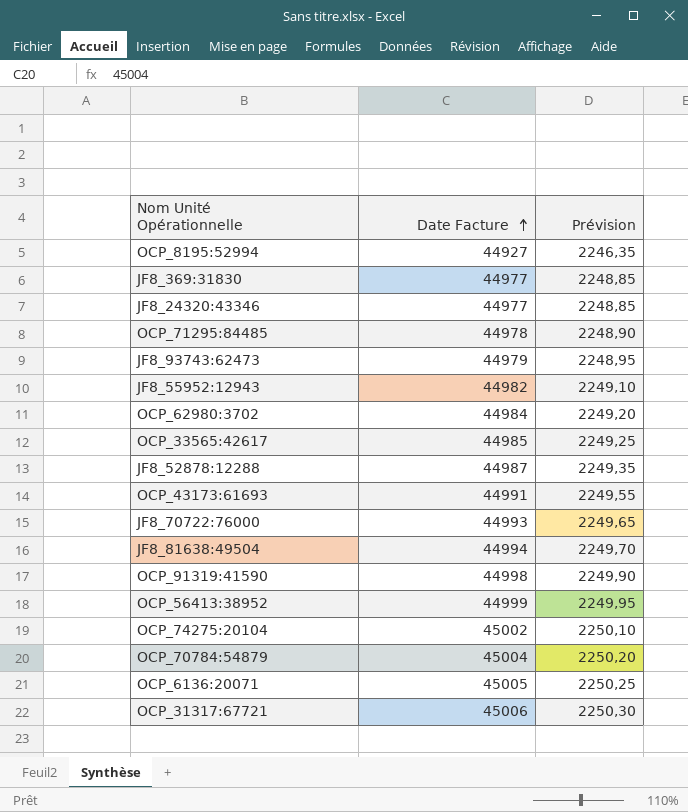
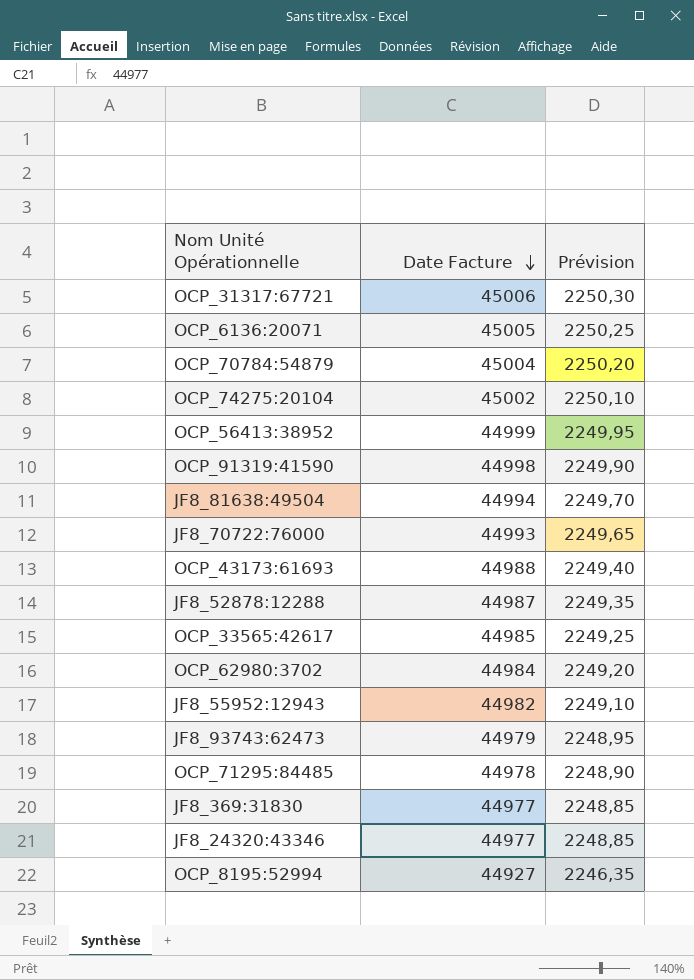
row order: Date Facture ascending -> Date Facture descending
OCP_43173:61693 | Date Facture: 44991 -> 44988
OCP_43173:61693 | Prévision: 2249,55 -> 2249,40

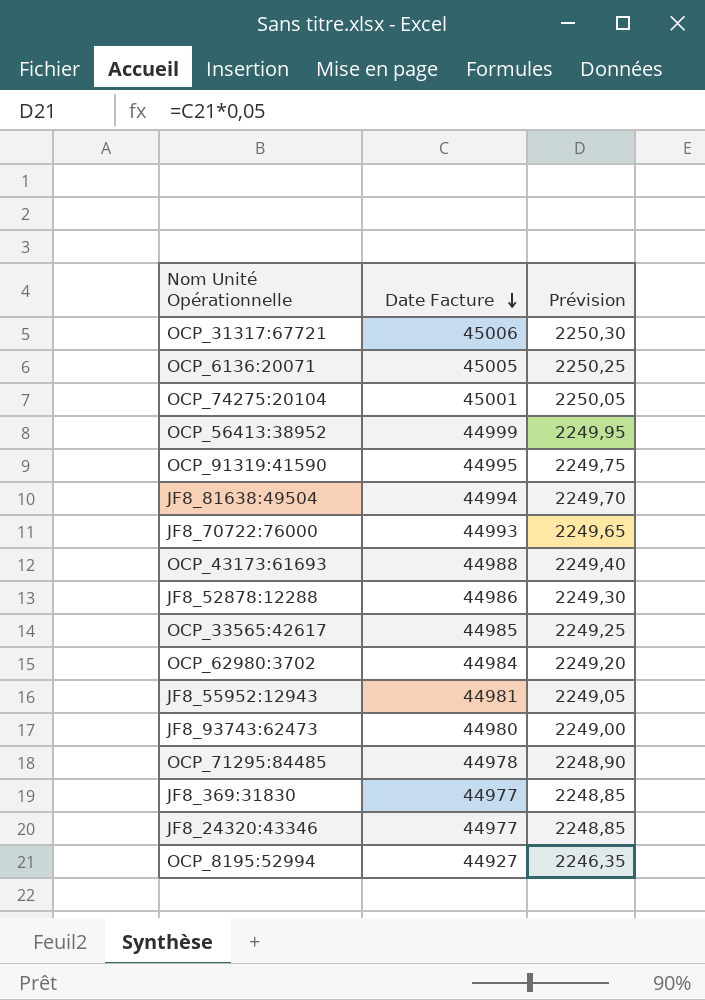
row OCP_70784:54879: 45004 | 2250,20 -> none
OCP_74275:20104 | Date Facture: 45002 -> 45001
OCP_74275:20104 | Prévision: 2250,10 -> 2250,05
OCP_91319:41590 | Date Facture: 44998 -> 44995
OCP_91319:41590 | Prévision: 2249,90 -> 2249,75
JF8_52878:12288 | Date Facture: 44987 -> 44986
JF8_52878:12288 | Prévision: 2249,35 -> 2249,30
JF8_55952:12943 | Date Facture: 44982 -> 44981
JF8_55952:12943 | Prévision: 2249,10 -> 2249,05
JF8_93743:62473 | Date Facture: 44979 -> 44980
JF8_93743:62473 | Prévision: 2248,95 -> 2249,00

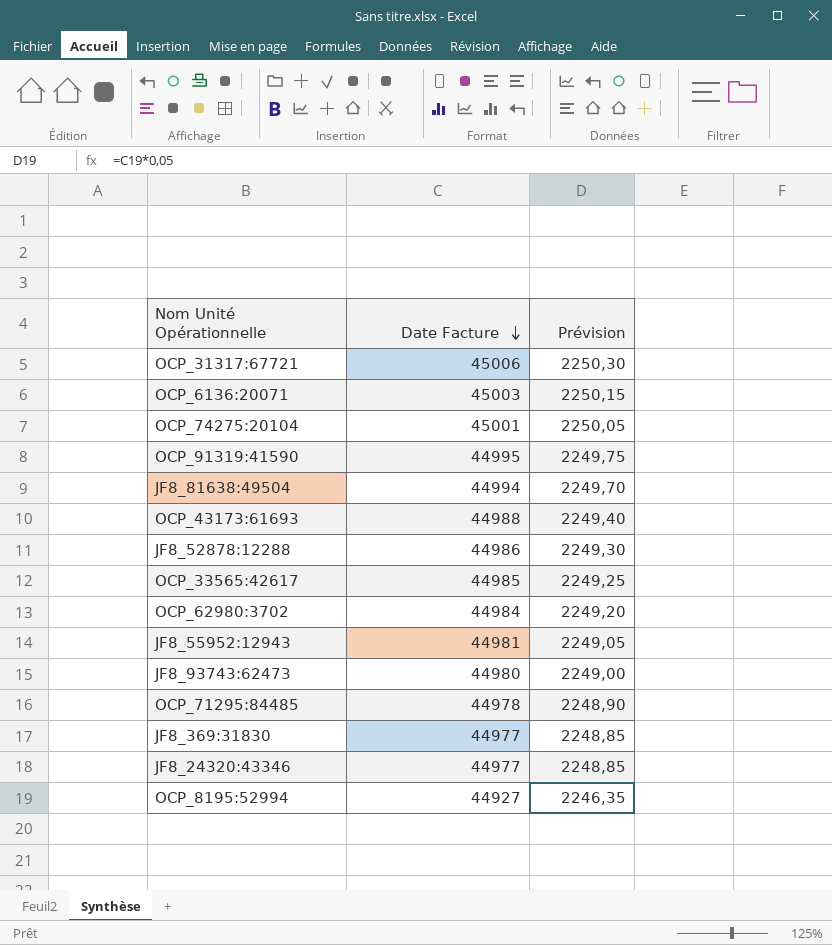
row OCP_56413:38952: 44999 | 2249,95 -> none
row JF8_70722:76000: 44993 | 2249,65 -> none
OCP_6136:20071 | Date Facture: 45005 -> 45003
OCP_6136:20071 | Prévision: 2250,25 -> 2250,15

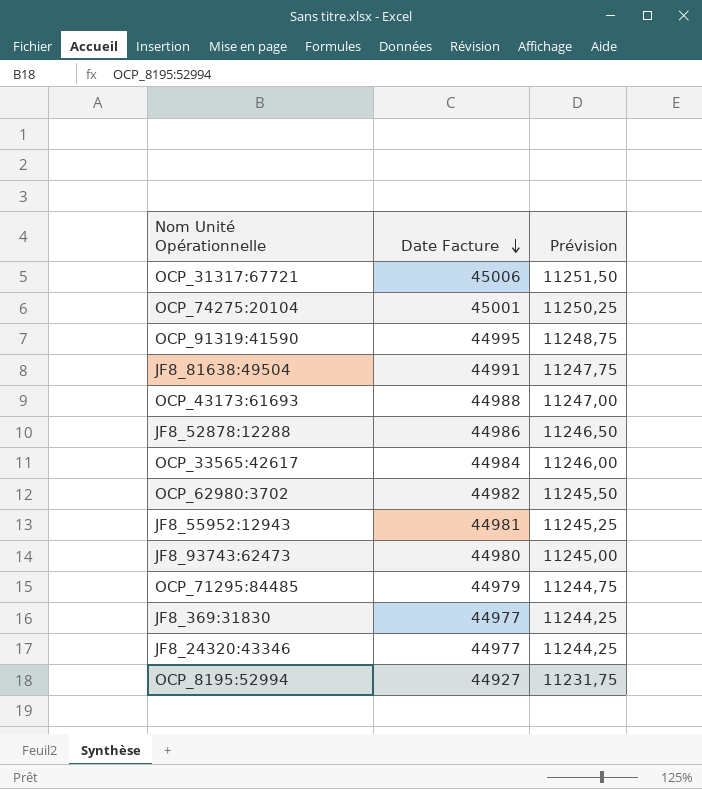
column Prévision | formula: [Date Facture] * 0,05 -> [Date Facture] * 0,25
row OCP_6136:20071: 45003 | 2250,15 -> none
JF8_81638:49504 | Date Facture: 44994 -> 44991
OCP_33565:42617 | Date Facture: 44985 -> 44984
OCP_62980:3702 | Date Facture: 44984 -> 44982
OCP_71295:84485 | Date Facture: 44978 -> 44979

